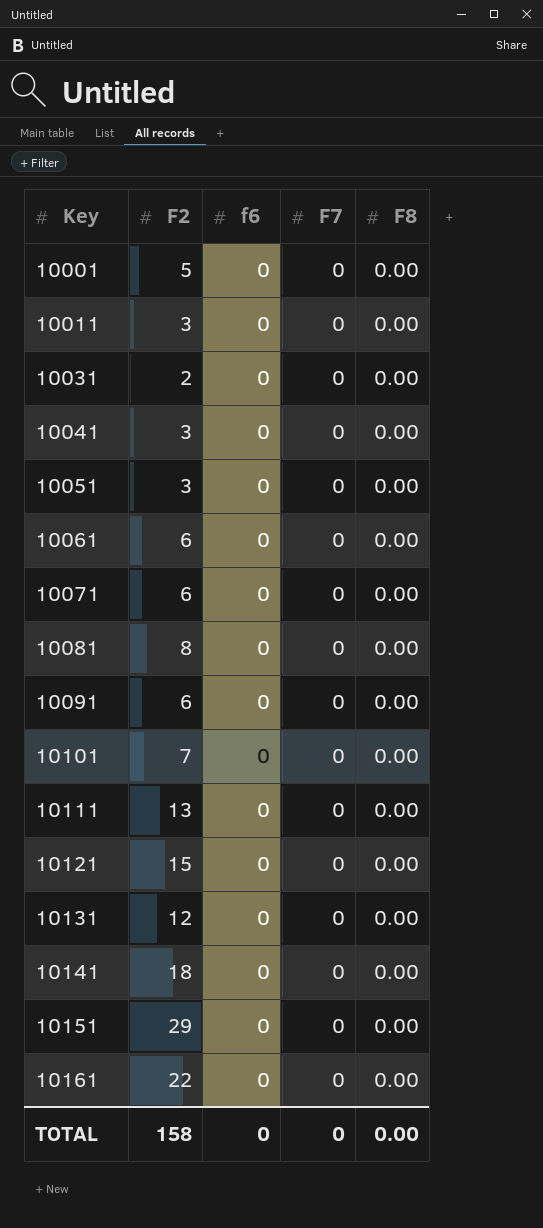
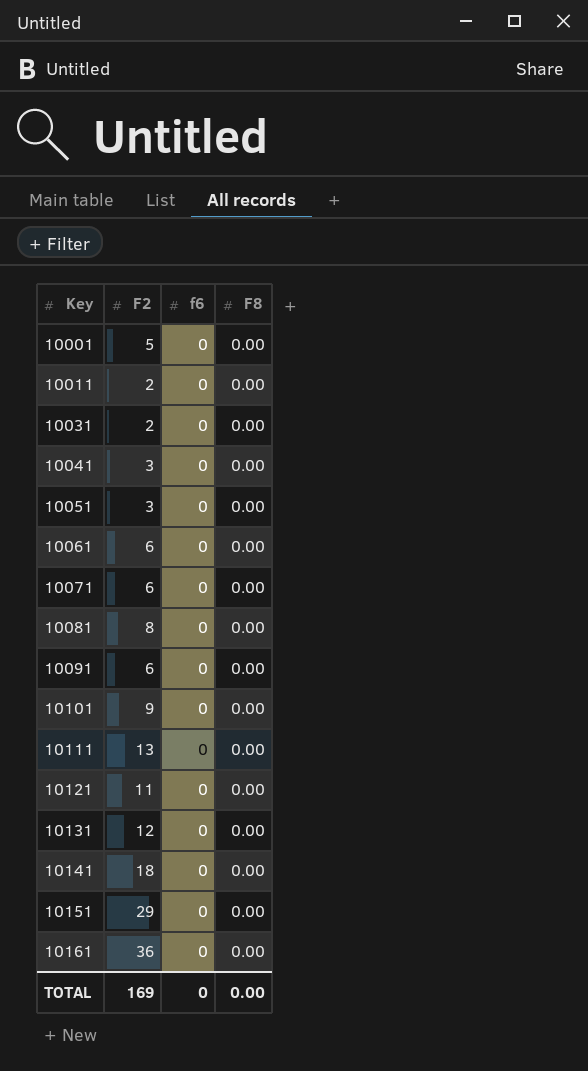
column F7 | position: 4 -> none
10011 | F2: 3 -> 2
10101 | F2: 7 -> 9
10121 | F2: 15 -> 11
10161 | F2: 22 -> 36
TOTAL | F2: 158 -> 169

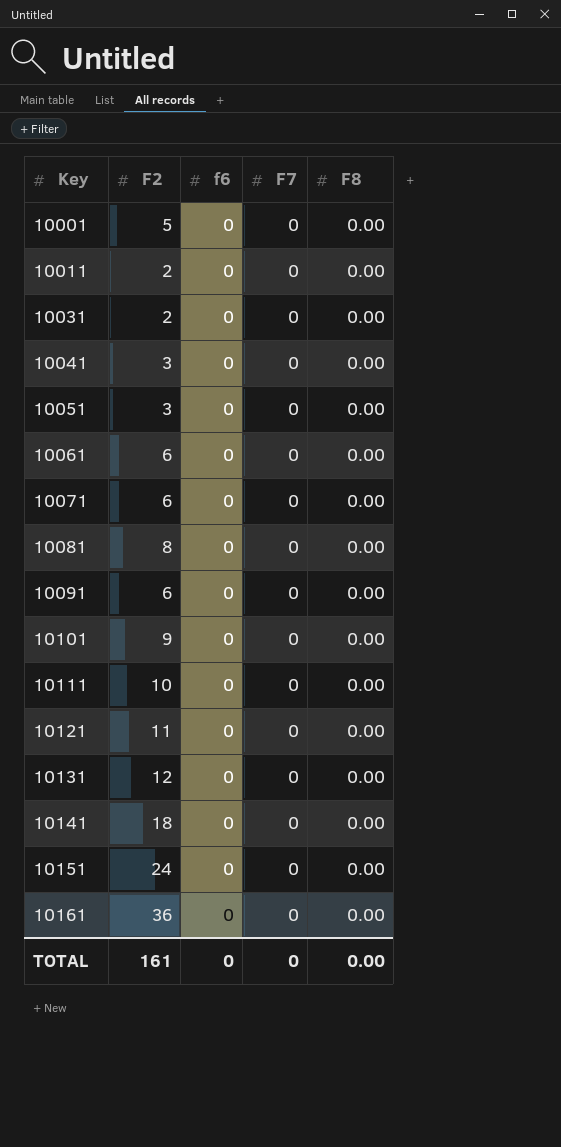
column F7 | position: none -> 4
10111 | F2: 13 -> 10
10151 | F2: 29 -> 24
TOTAL | F2: 169 -> 161

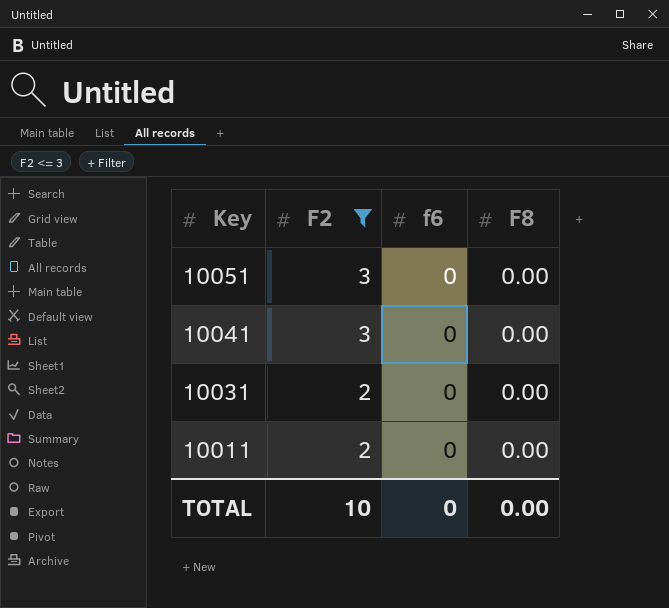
filter: none -> F2 <= 3
row order: Key ascending -> Key descending
column F7 | position: 4 -> none
TOTAL | F2: 161 -> 10

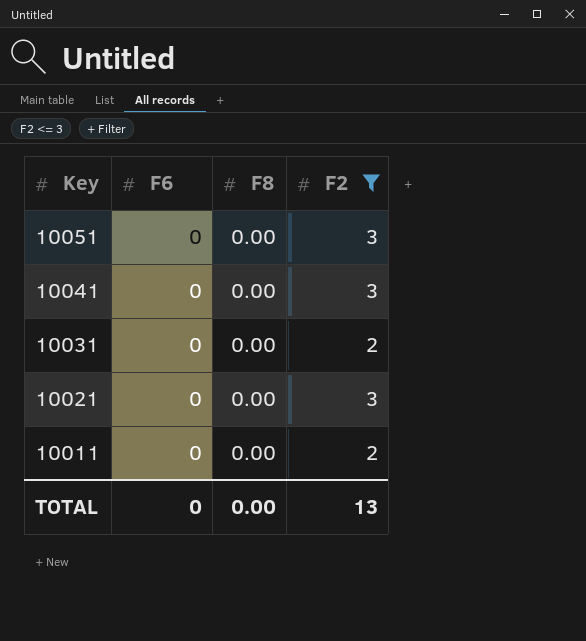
column name: f6 -> F6
column F2 | position: 2 -> 4
row 10021: none -> 0 | 0.00 | 3
TOTAL | F2: 10 -> 13

